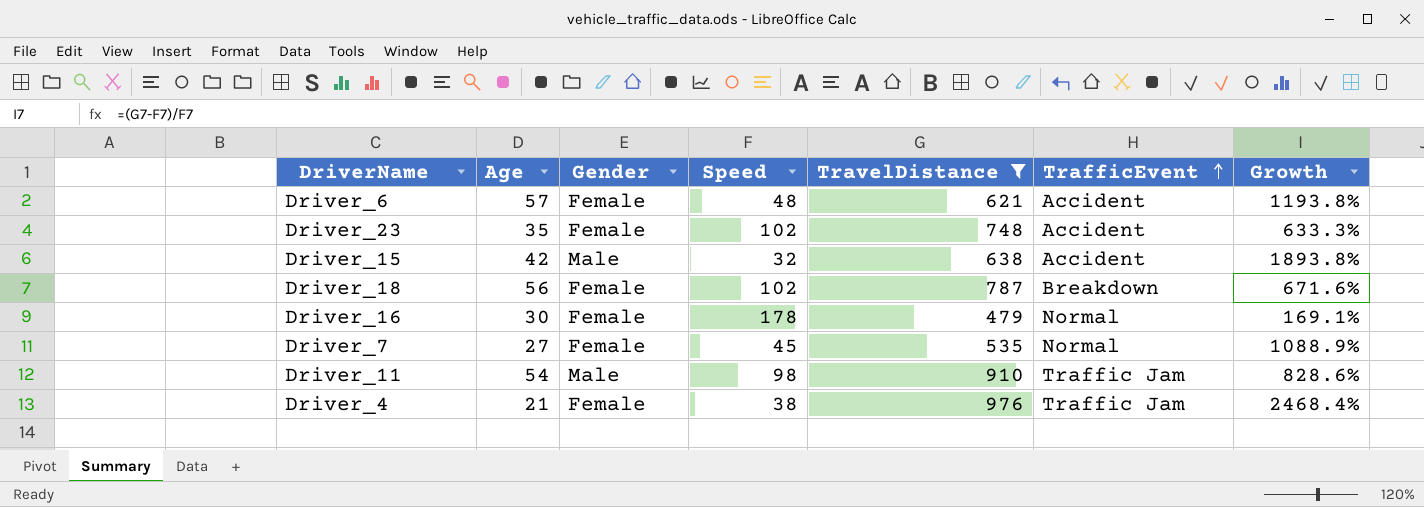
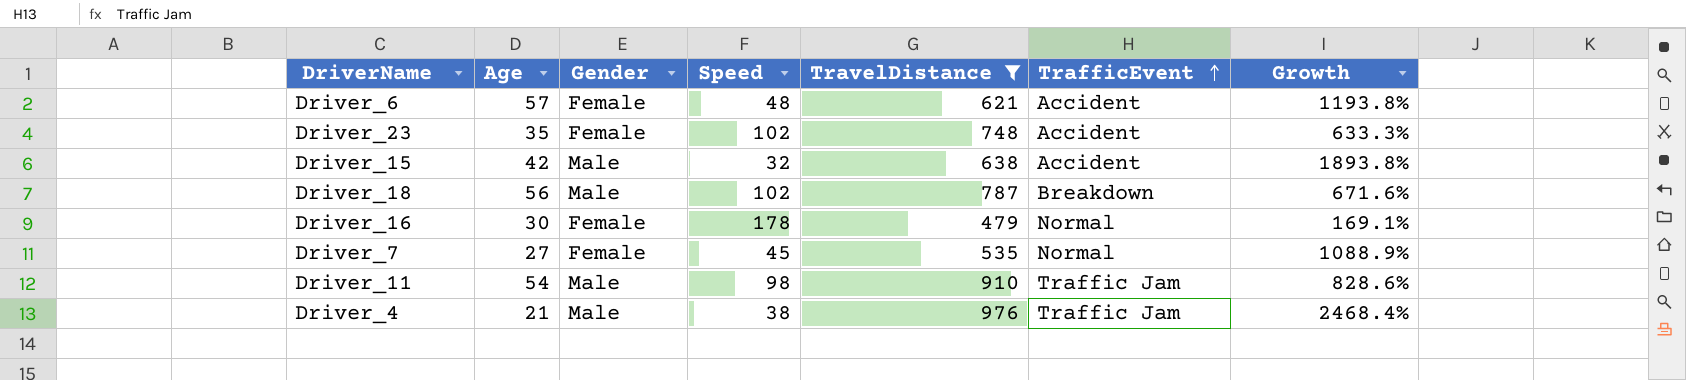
Driver_18 | Gender: Female -> Male
Driver_4 | Gender: Female -> Male

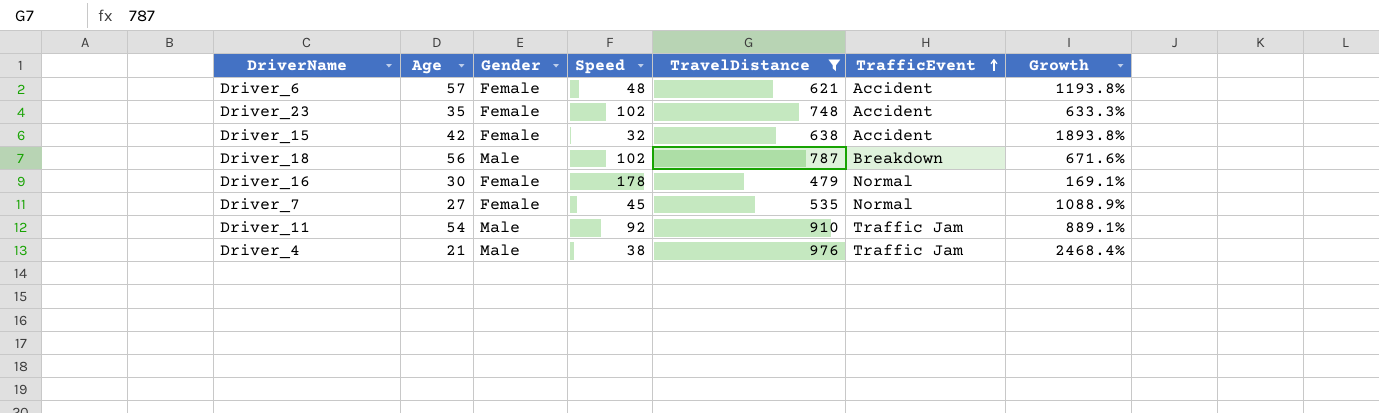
Driver_15 | Gender: Male -> Female
Driver_11 | Speed: 98 -> 92
Driver_11 | Growth: 828.6% -> 889.1%

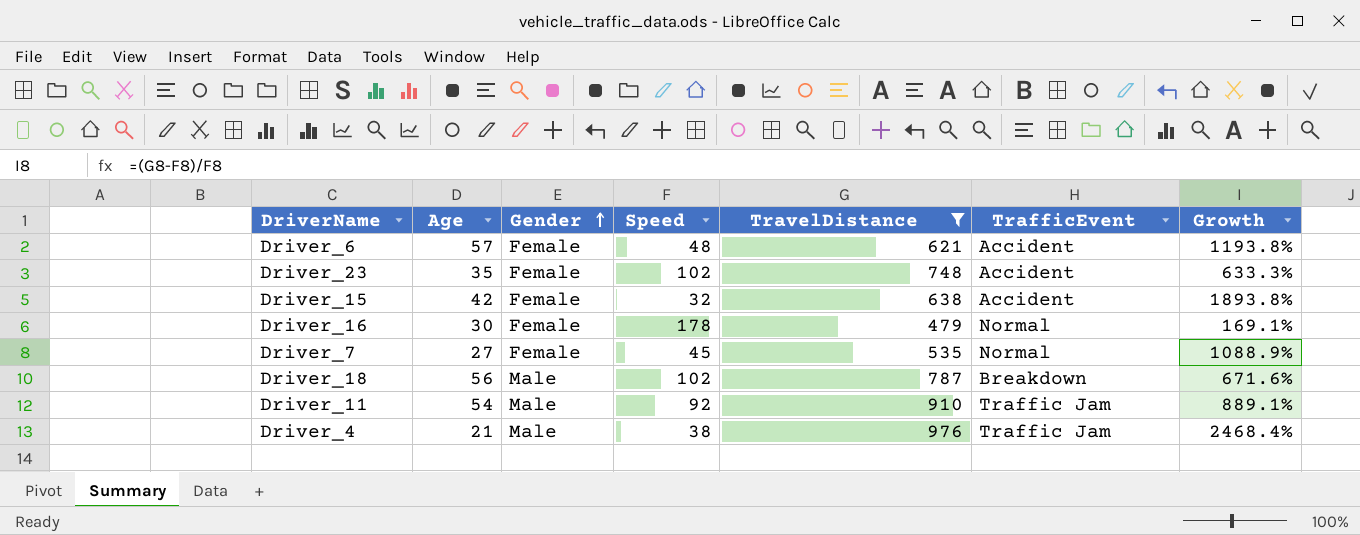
row order: TrafficEvent ascending -> Gender ascending

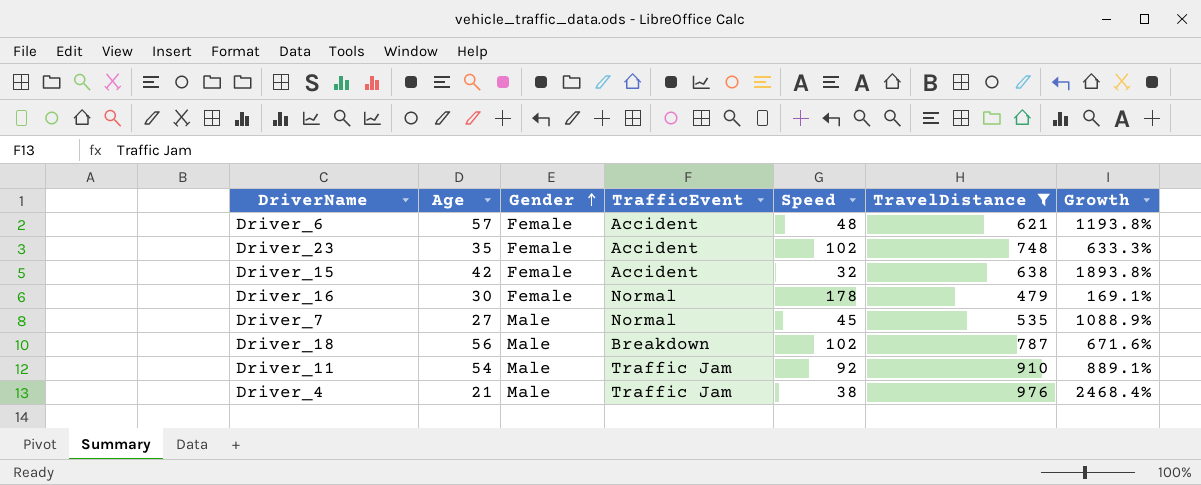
column TrafficEvent | position: 6 -> 4
Driver_7 | Gender: Female -> Male

